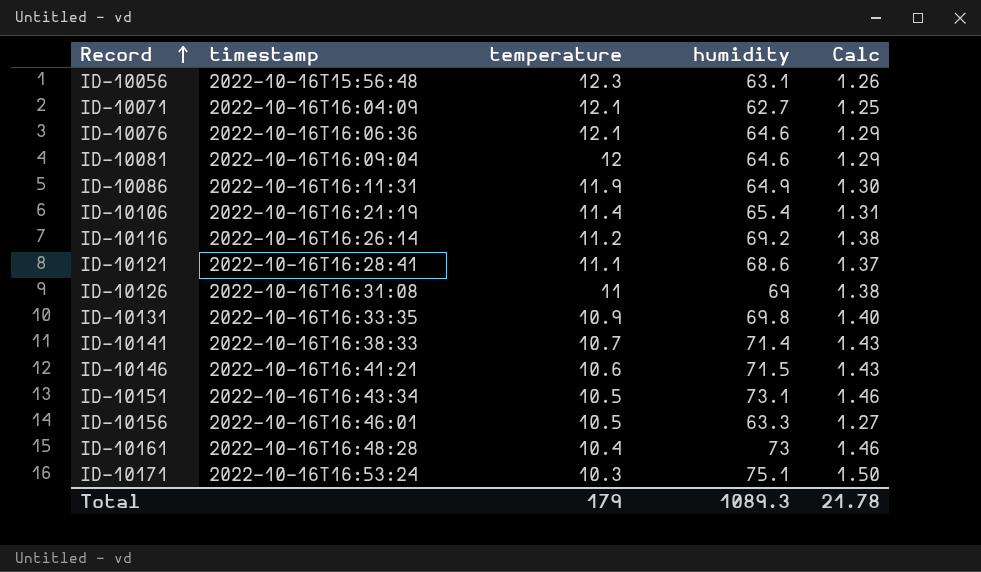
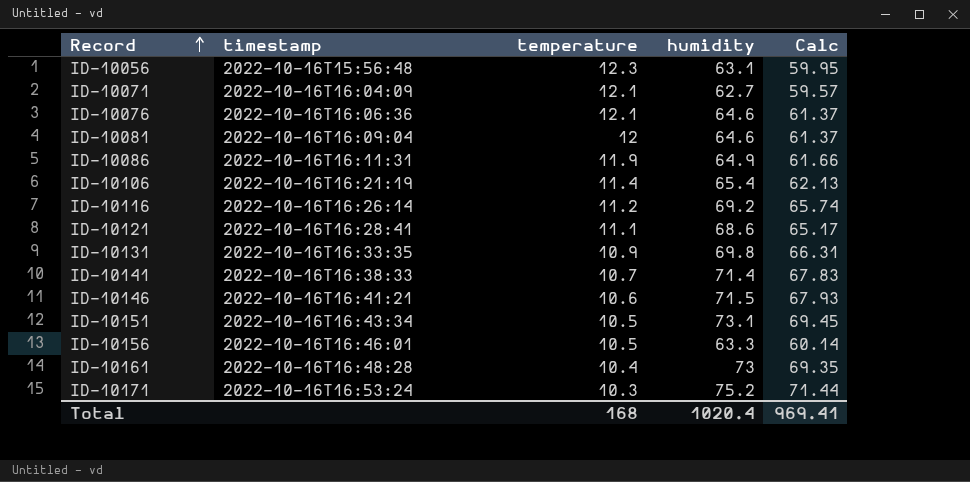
column Calc | formula: [humidity] * 0.02 -> [humidity] * 0.95
row ID-10126: 2022-10-16T16:31:08 | 11 | 69 | 1.38 -> none
ID-10171 | humidity: 75.1 -> 75.2
Total | temperature: 179 -> 168
Total | humidity: 1089.3 -> 1020.4
Total | Calc: 21.78 -> 969.41

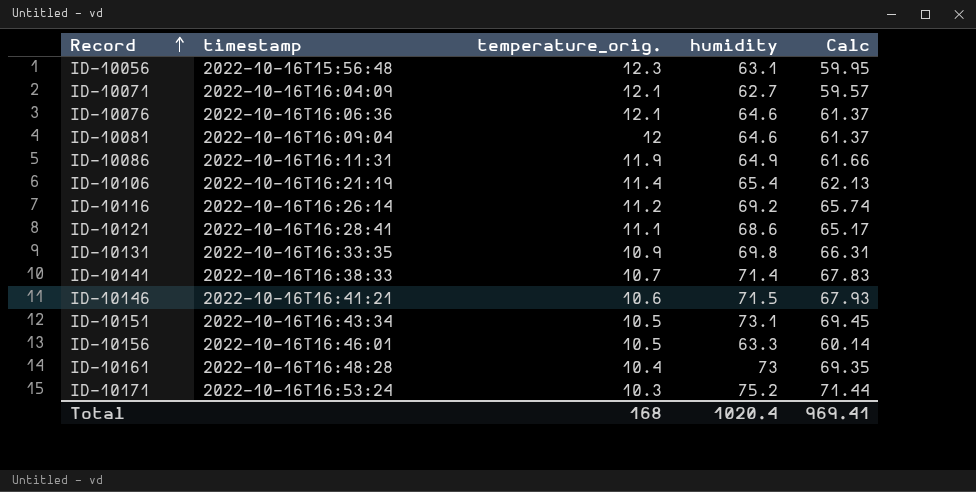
column name: temperature -> temperature_orig.

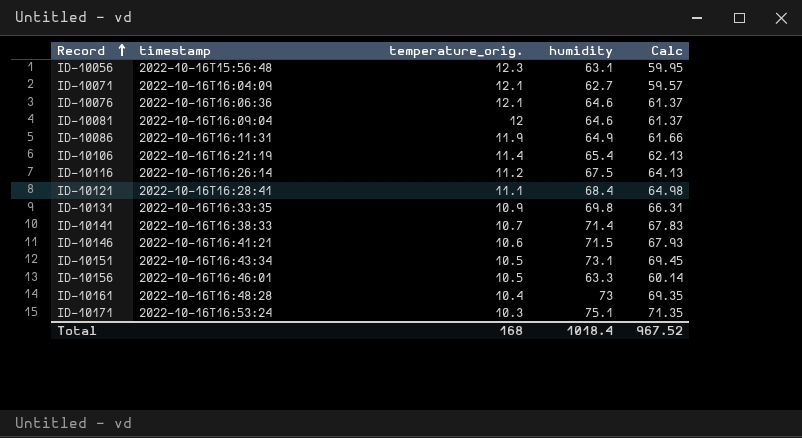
ID-10116 | humidity: 69.2 -> 67.5
ID-10116 | Calc: 65.74 -> 64.13
ID-10121 | humidity: 68.6 -> 68.4
ID-10121 | Calc: 65.17 -> 64.98
ID-10171 | humidity: 75.2 -> 75.1
ID-10171 | Calc: 71.44 -> 71.35
Total | humidity: 1020.4 -> 1018.4
Total | Calc: 969.41 -> 967.52

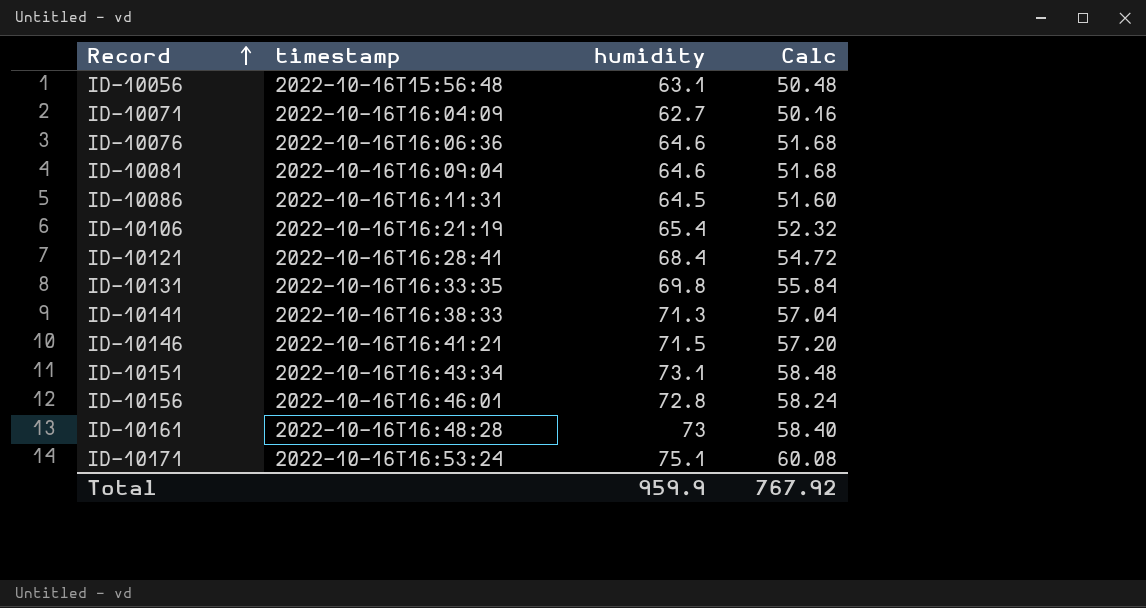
column temperature_orig. | position: 3 -> none
column Calc | formula: [humidity] * 0.95 -> [humidity] * 0.8
row ID-10116: 2022-10-16T16:26:14 | 11.2 | 67.5 | 64.13 -> none
ID-10086 | humidity: 64.9 -> 64.5
ID-10141 | humidity: 71.4 -> 71.3
ID-10156 | humidity: 63.3 -> 72.8
Total | humidity: 1018.4 -> 959.9
Total | Calc: 967.52 -> 767.92

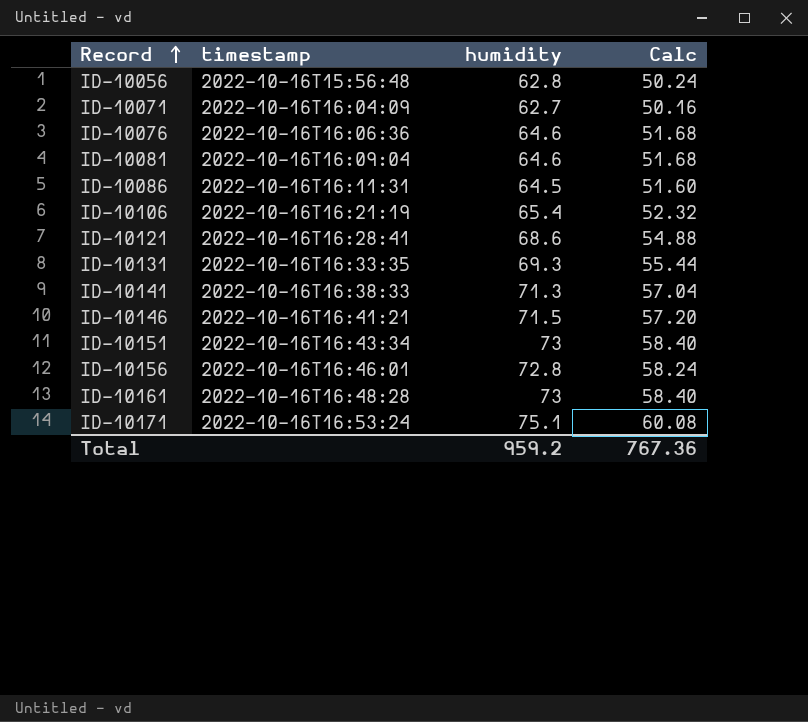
ID-10056 | humidity: 63.1 -> 62.8
ID-10056 | Calc: 50.48 -> 50.24
ID-10121 | humidity: 68.4 -> 68.6
ID-10121 | Calc: 54.72 -> 54.88
ID-10131 | humidity: 69.8 -> 69.3
ID-10131 | Calc: 55.84 -> 55.44
ID-10151 | humidity: 73.1 -> 73
ID-10151 | Calc: 58.48 -> 58.40
Total | humidity: 959.9 -> 959.2
Total | Calc: 767.92 -> 767.36

